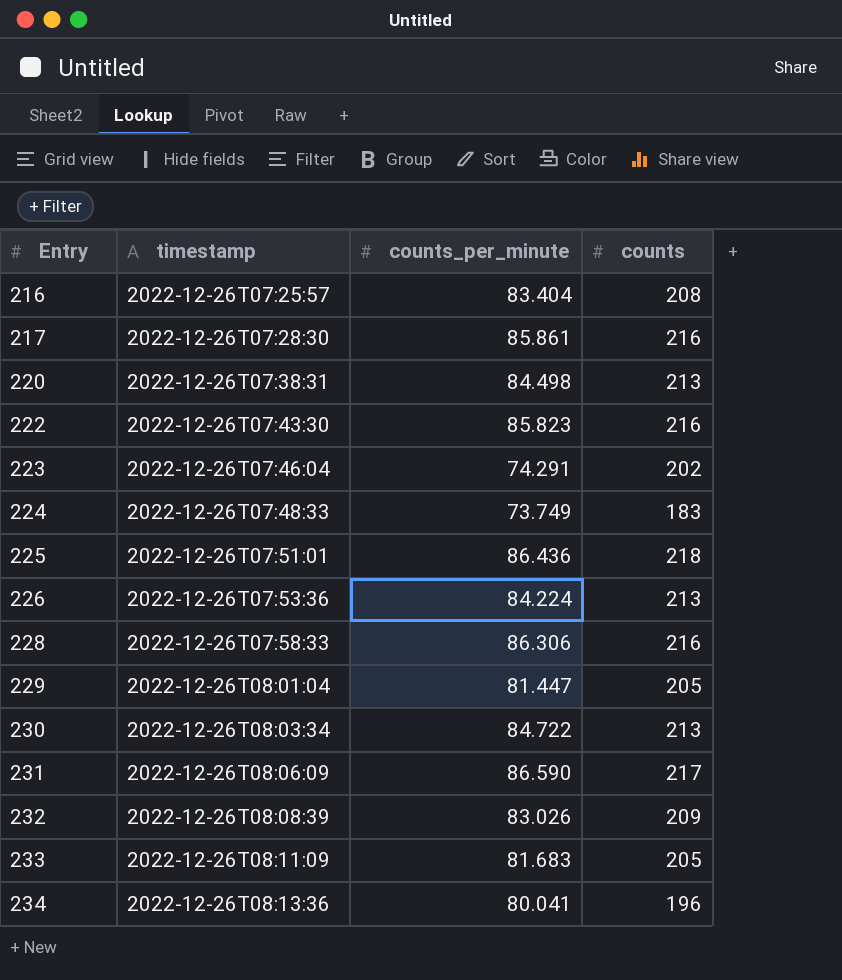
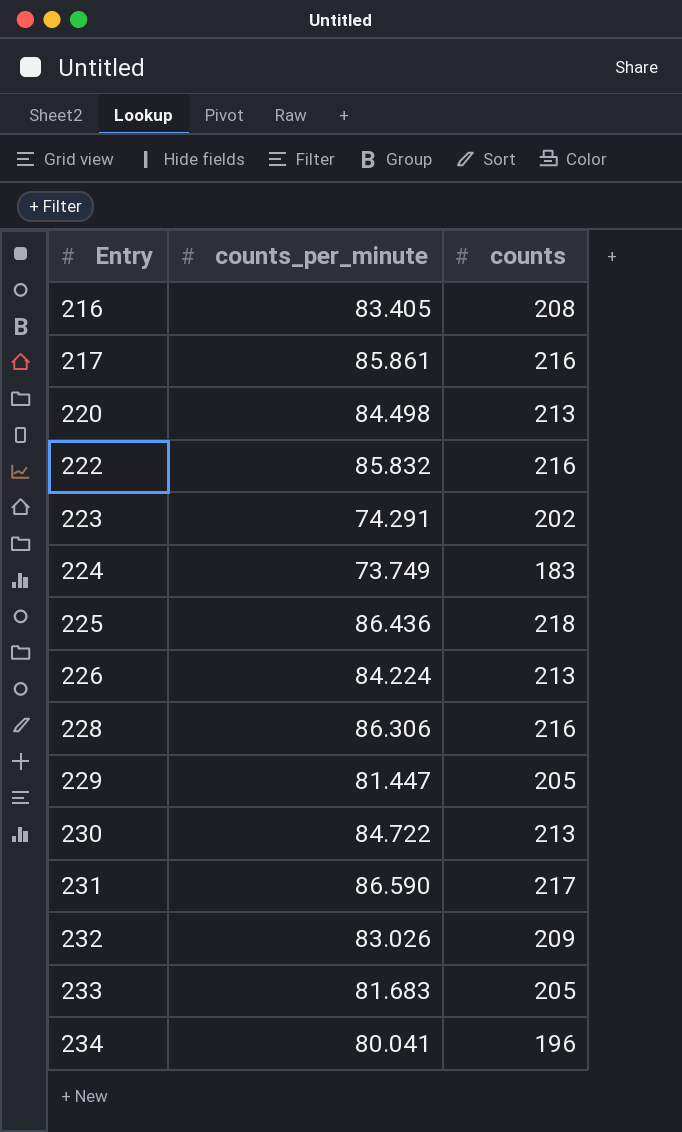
column timestamp | position: 2 -> none
216 | counts_per_minute: 83.404 -> 83.405
222 | counts_per_minute: 85.823 -> 85.832

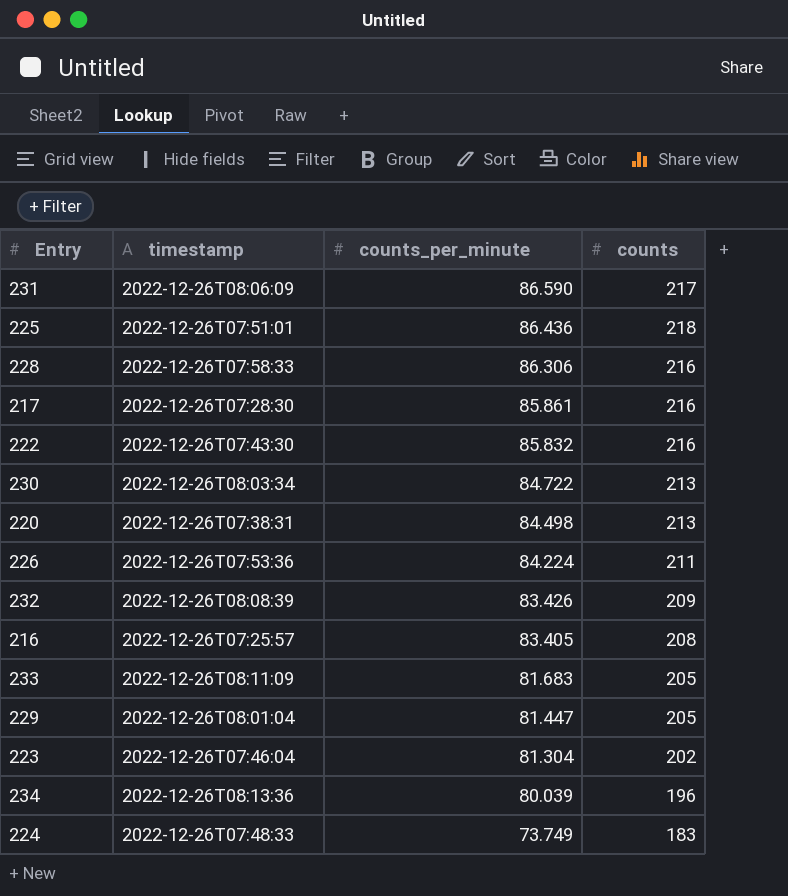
row order: Entry ascending -> counts_per_minute descending
column timestamp | position: none -> 2
226 | counts: 213 -> 211
232 | counts_per_minute: 83.026 -> 83.426
223 | counts_per_minute: 74.291 -> 81.304
234 | counts_per_minute: 80.041 -> 80.039

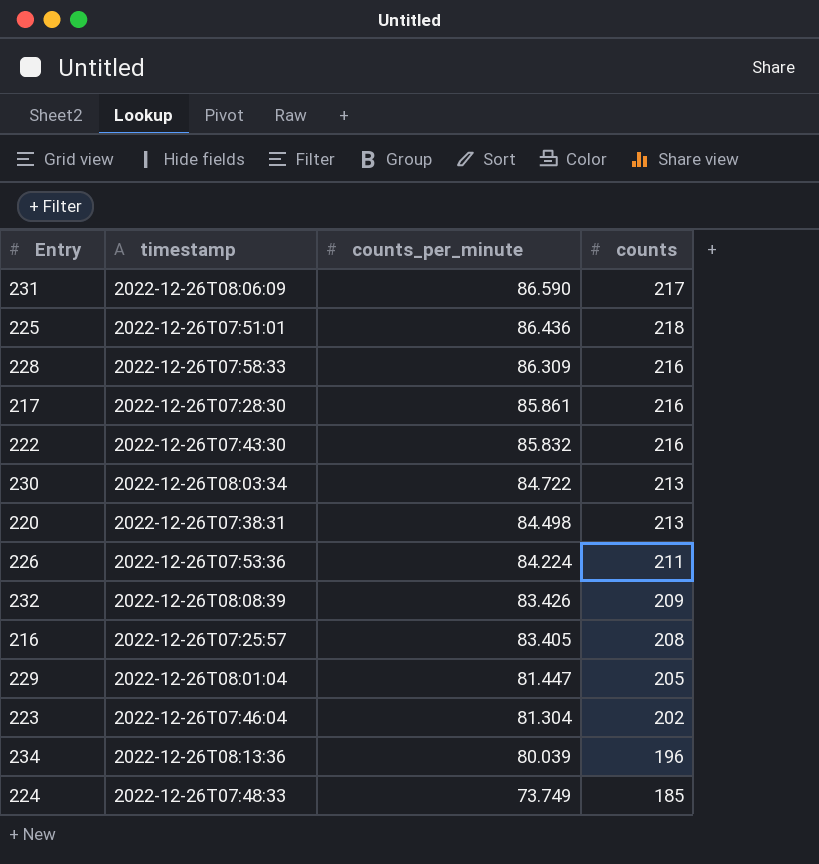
row 233: 2022-12-26T08:11:09 | 81.683 | 205 -> none
228 | counts_per_minute: 86.306 -> 86.309
224 | counts: 183 -> 185

